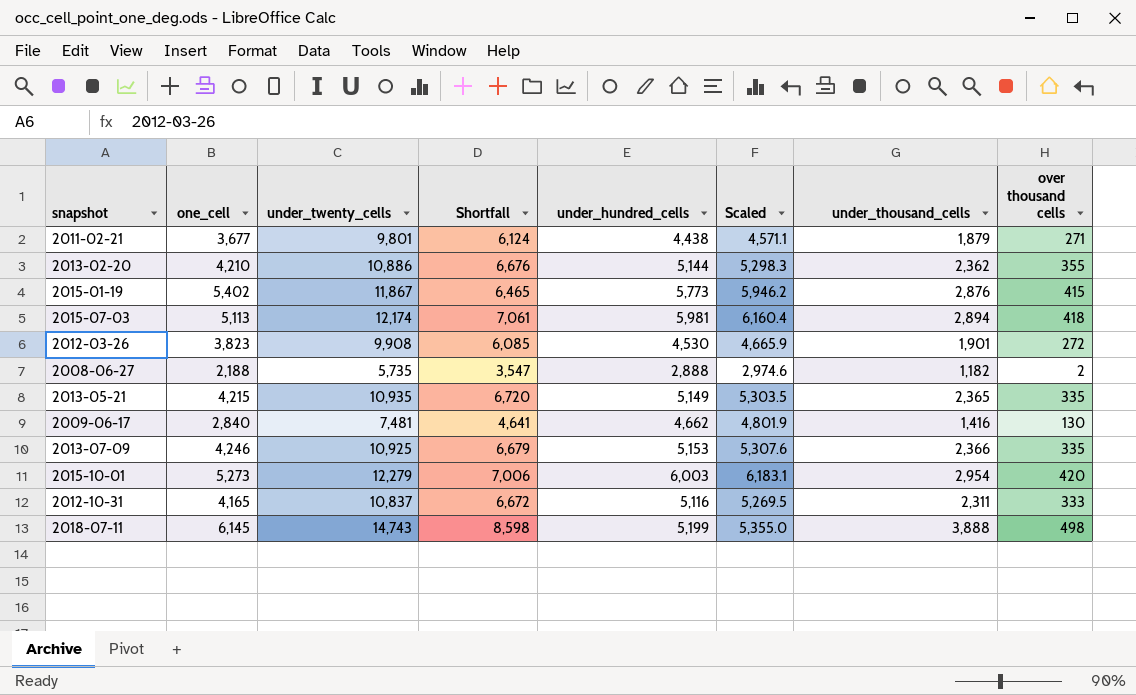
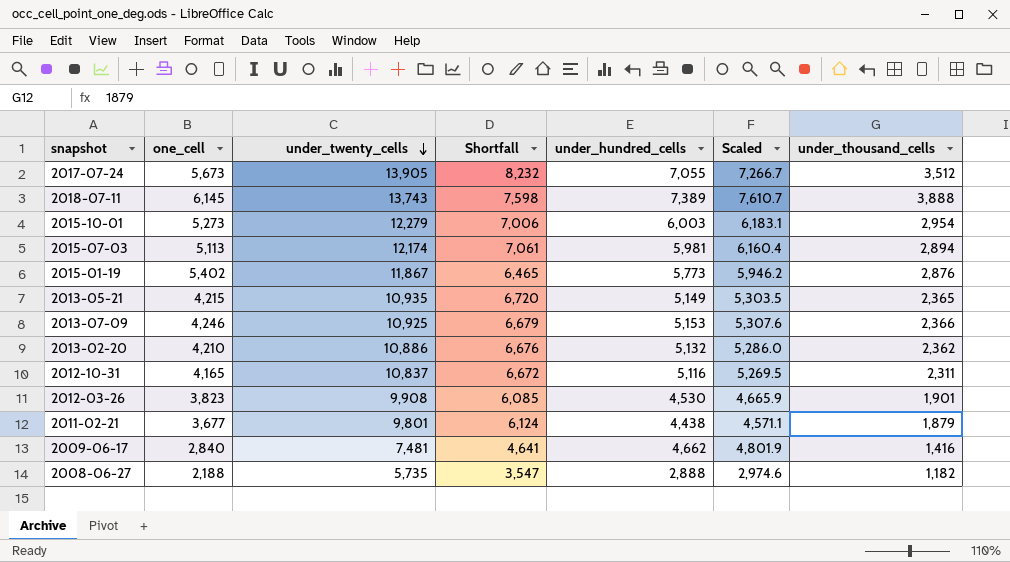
row order: none -> under_twenty_cells descending
column over thousand cells | position: 8 -> none
row 2017-07-24: none -> 5,673 | 13,905 | 8,232 | 7,055 | 7,266.7 | 3,512
2018-07-11 | under_twenty_cells: 14,743 -> 13,743
2018-07-11 | Shortfall: 8,598 -> 7,598
2018-07-11 | under_hundred_cells: 5,199 -> 7,389
2018-07-11 | Scaled: 5,355.0 -> 7,610.7
2013-02-20 | under_hundred_cells: 5,144 -> 5,132
2013-02-20 | Scaled: 5,298.3 -> 5,286.0

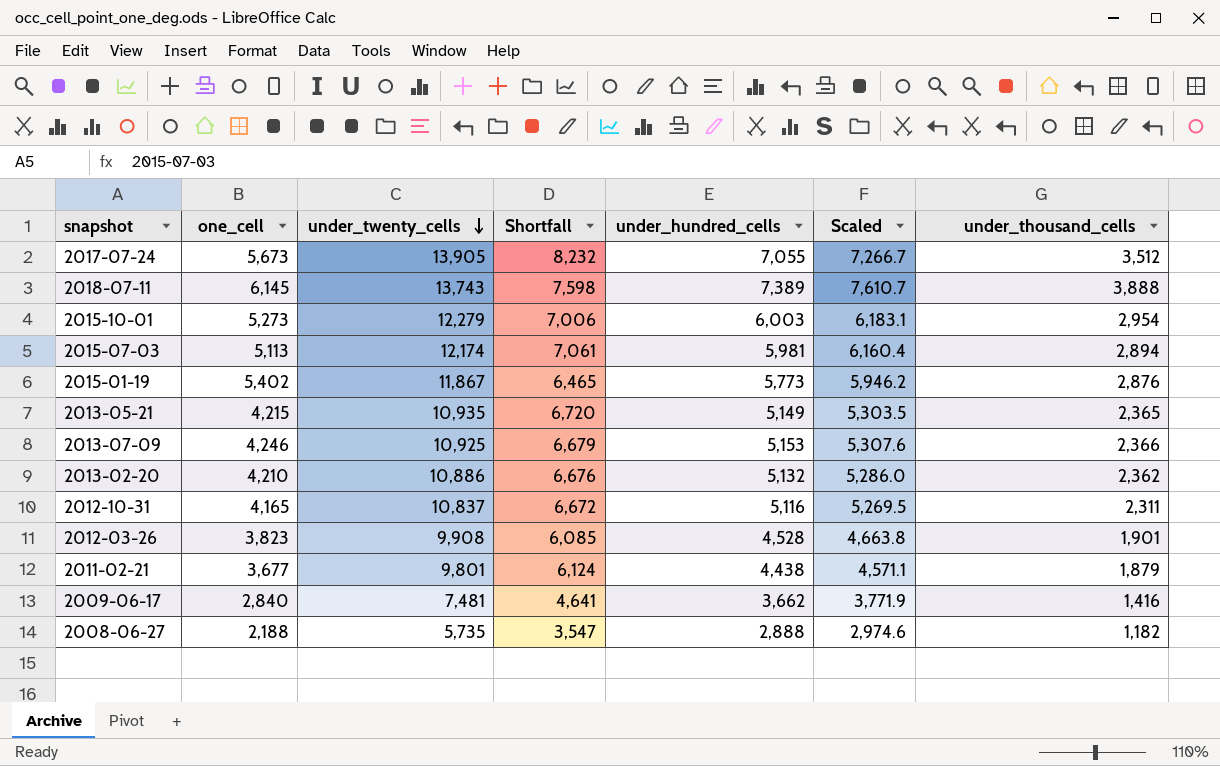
2012-03-26 | under_hundred_cells: 4,530 -> 4,528
2012-03-26 | Scaled: 4,665.9 -> 4,663.8
2009-06-17 | under_hundred_cells: 4,662 -> 3,662
2009-06-17 | Scaled: 4,801.9 -> 3,771.9

